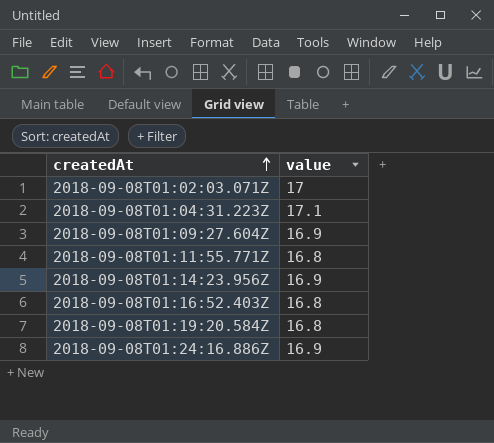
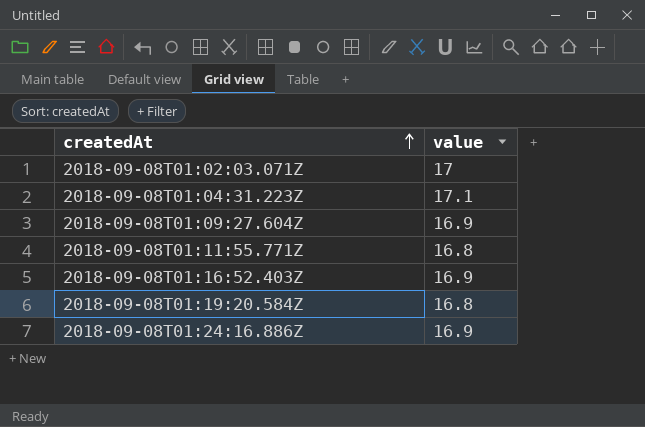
row 2018-09-08T01:14:23.956Z: 16.9 -> none
2018-09-08T01:16:52.403Z | value: 16.8 -> 16.9

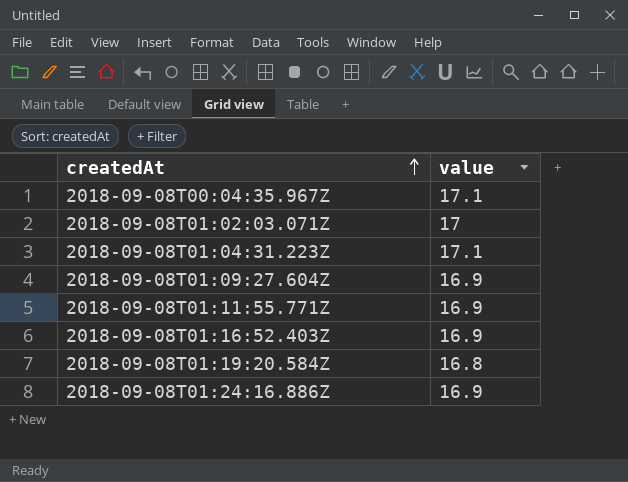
row 2018-09-08T00:04:35.967Z: none -> 17.1
2018-09-08T01:11:55.771Z | value: 16.8 -> 16.9

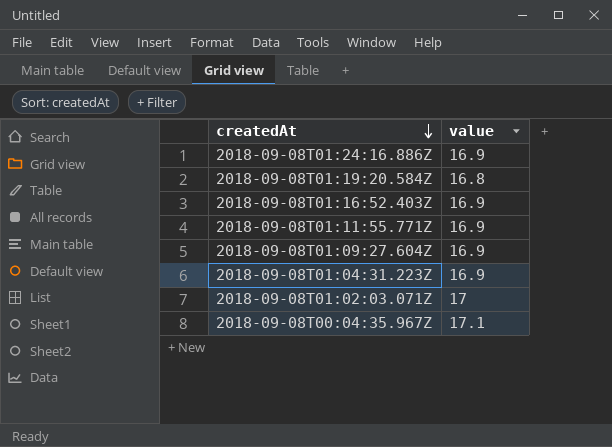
row order: createdAt ascending -> createdAt descending
2018-09-08T01:04:31.223Z | value: 17.1 -> 16.9

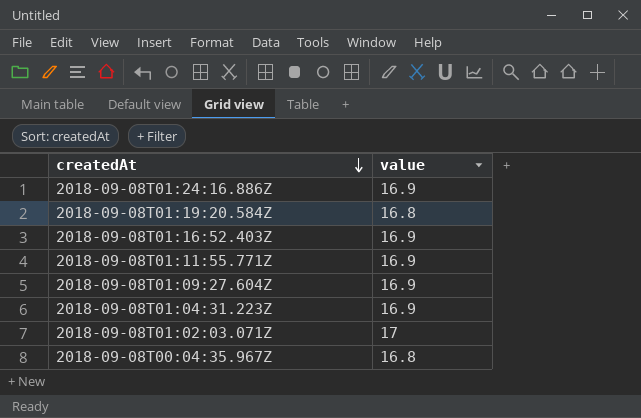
2018-09-08T00:04:35.967Z | value: 17.1 -> 16.8

